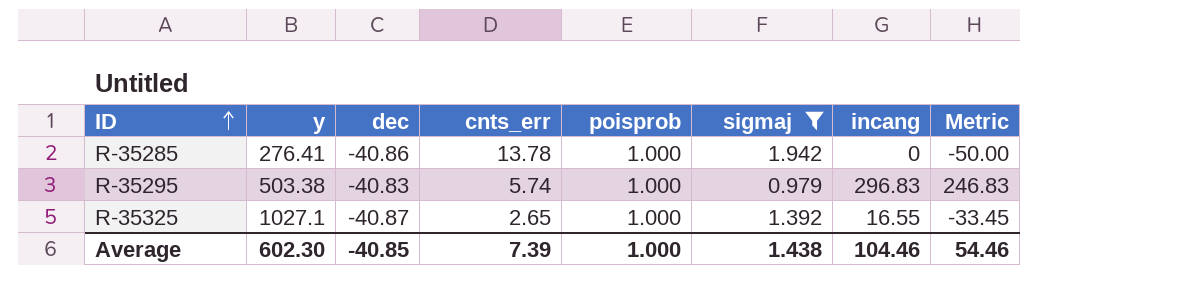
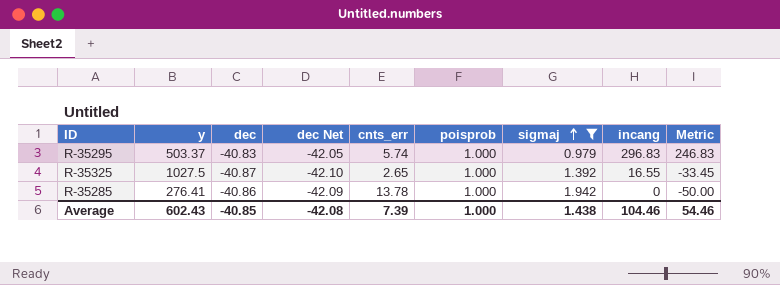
row order: ID ascending -> sigmaj ascending
column dec Net | formula: none -> [dec] * 1.03
R-35295 | y: 503.38 -> 503.37
R-35325 | y: 1027.1 -> 1027.5
Average | y: 602.30 -> 602.43

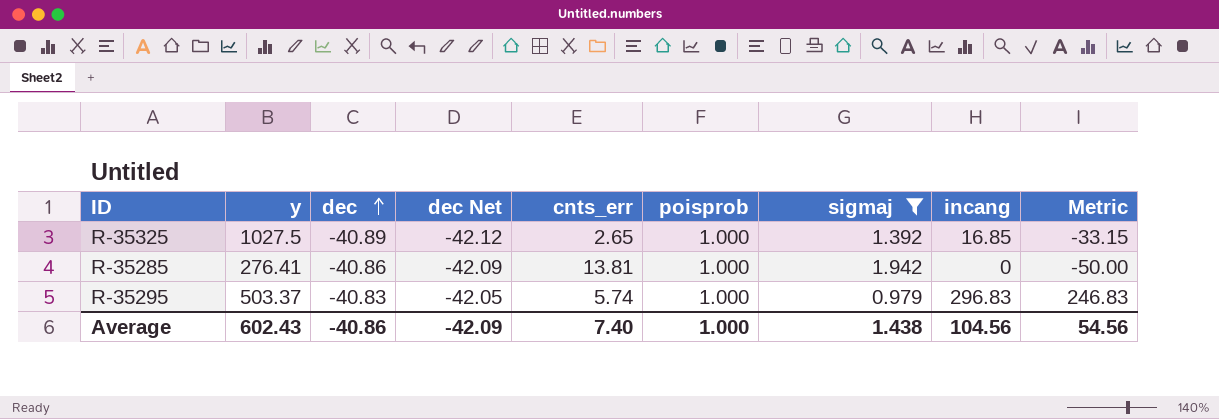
row order: sigmaj ascending -> dec ascending
R-35325 | dec: -40.87 -> -40.89
R-35325 | dec Net: -42.10 -> -42.12
R-35325 | incang: 16.55 -> 16.85
R-35325 | Metric: -33.45 -> -33.15
R-35285 | cnts_err: 13.78 -> 13.81
Average | dec: -40.85 -> -40.86
Average | dec Net: -42.08 -> -42.09
Average | cnts_err: 7.39 -> 7.40
Average | incang: 104.46 -> 104.56
Average | Metric: 54.46 -> 54.56

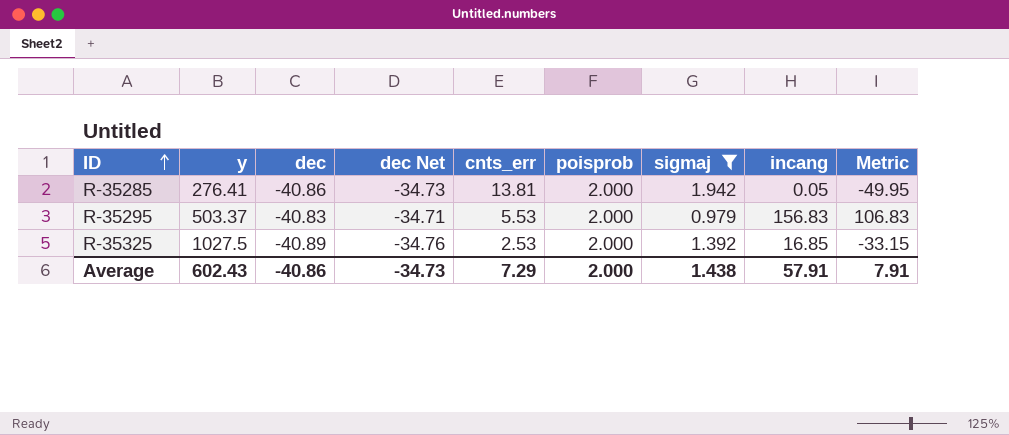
row order: dec ascending -> ID ascending
column dec Net | formula: [dec] * 1.03 -> [dec] * 0.85
R-35285 | poisprob: 1.000 -> 2.000
R-35285 | incang: 0 -> 0.05
R-35285 | Metric: -50.00 -> -49.95
R-35295 | cnts_err: 5.74 -> 5.53
R-35295 | poisprob: 1.000 -> 2.000
R-35295 | incang: 296.83 -> 156.83
R-35295 | Metric: 246.83 -> 106.83
R-35325 | cnts_err: 2.65 -> 2.53
R-35325 | poisprob: 1.000 -> 2.000
Average | dec Net: -42.09 -> -34.73
Average | cnts_err: 7.40 -> 7.29
Average | poisprob: 1.000 -> 2.000
Average | incang: 104.56 -> 57.91
Average | Metric: 54.56 -> 7.91

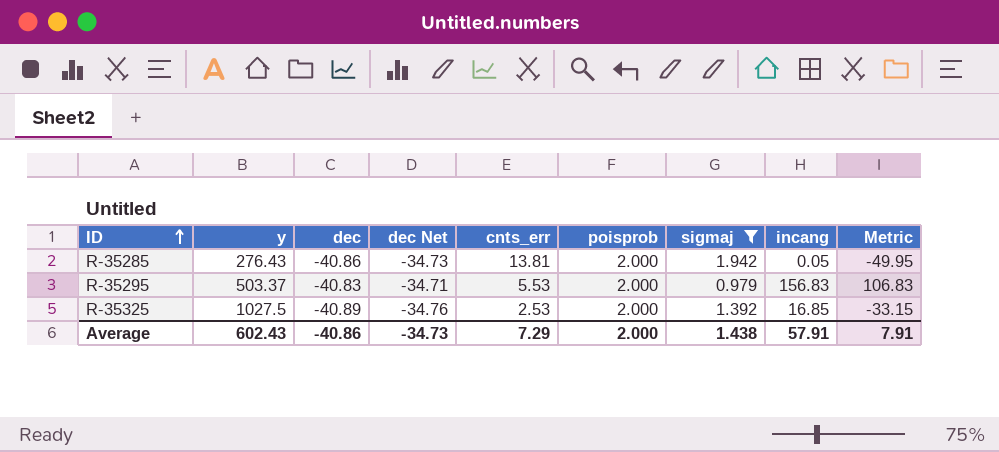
R-35285 | y: 276.41 -> 276.43

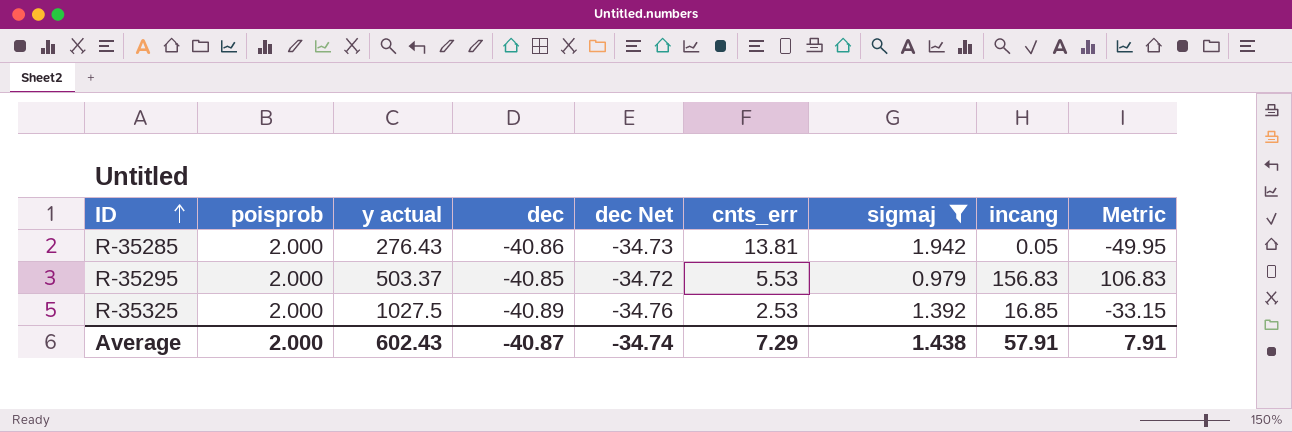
column poisprob | position: 6 -> 2
column name: y -> y actual
R-35295 | dec: -40.83 -> -40.85
R-35295 | dec Net: -34.71 -> -34.72
Average | dec: -40.86 -> -40.87
Average | dec Net: -34.73 -> -34.74

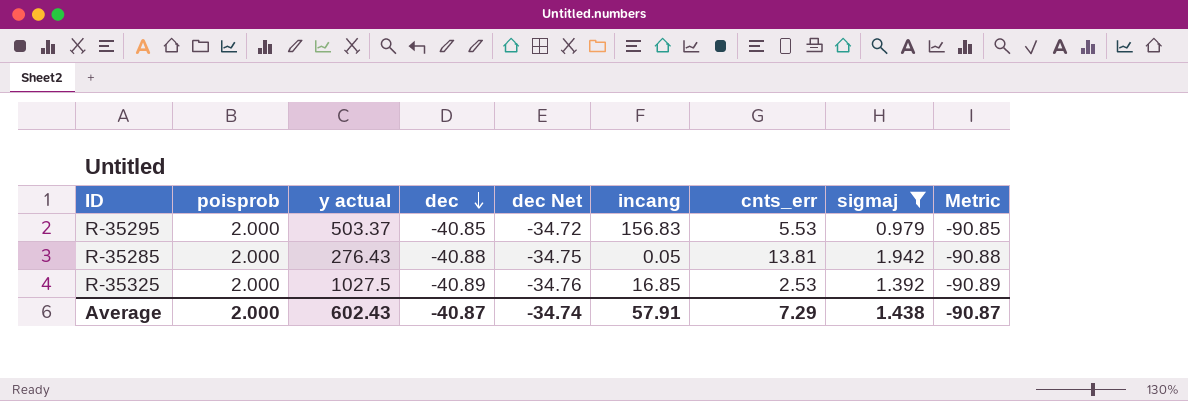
row order: ID ascending -> dec descending
column incang | position: 8 -> 6
column Metric | formula: [incang] - 50 -> [dec] - 50
R-35285 | dec: -40.86 -> -40.88
R-35285 | dec Net: -34.73 -> -34.75
Average | Metric: 7.91 -> -90.87

